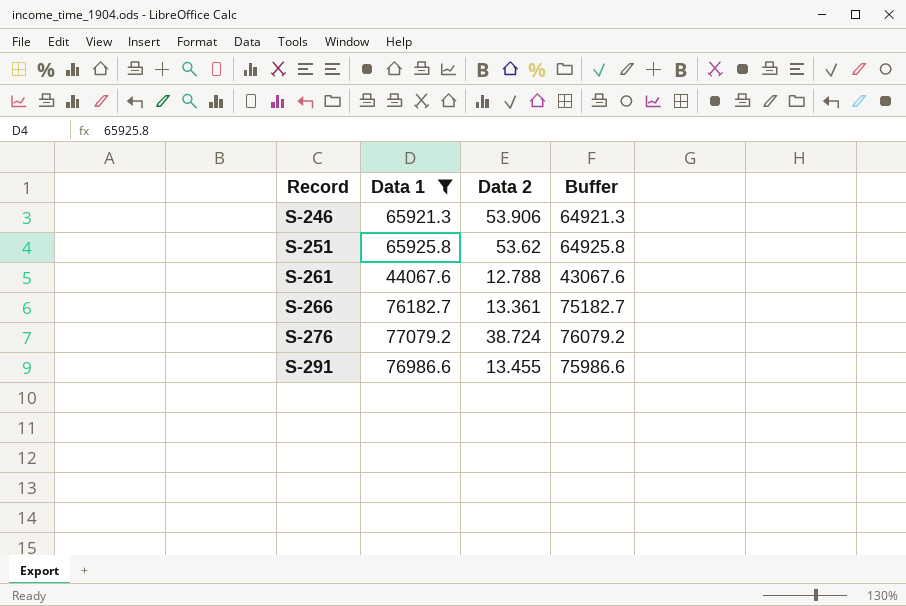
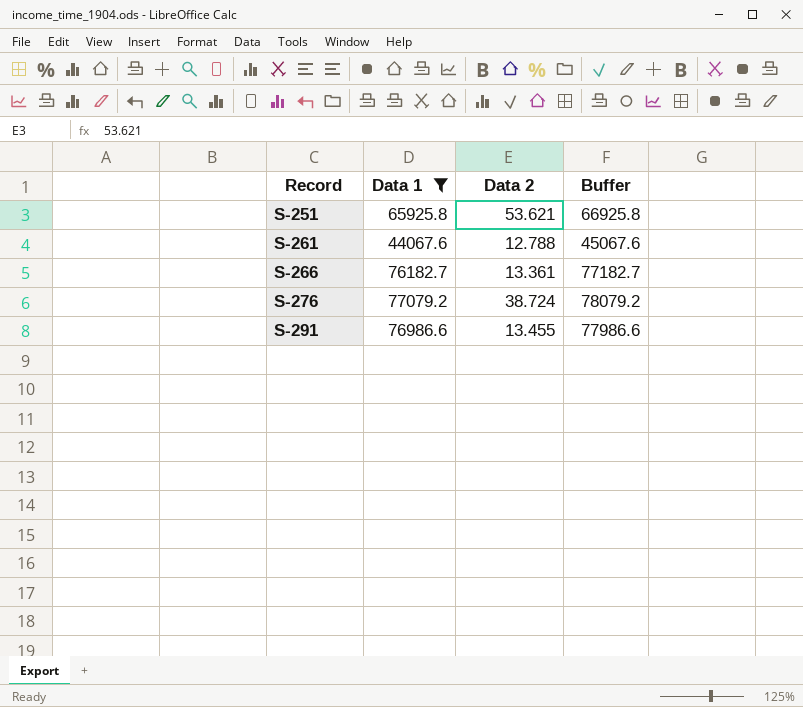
column Buffer | formula: [Data 1] - 1000 -> [Data 1] + 1000
row S-246: 65921.3 | 53.906 | 64921.3 -> none
S-251 | Data 2: 53.62 -> 53.621

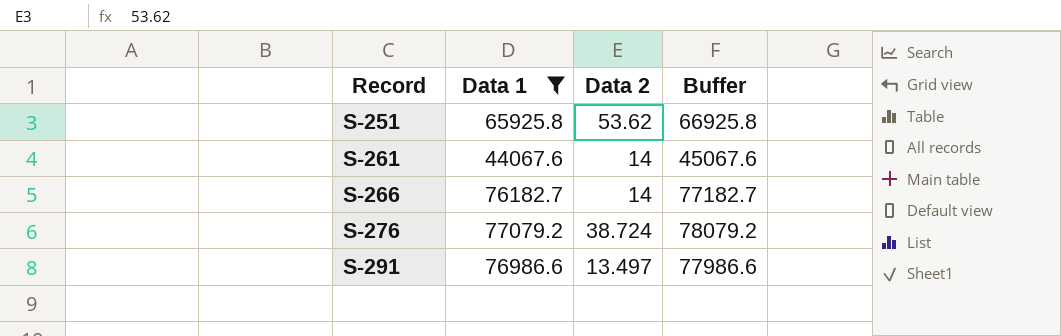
S-251 | Data 2: 53.621 -> 53.62
S-261 | Data 2: 12.788 -> 14
S-266 | Data 2: 13.361 -> 14
S-291 | Data 2: 13.455 -> 13.497

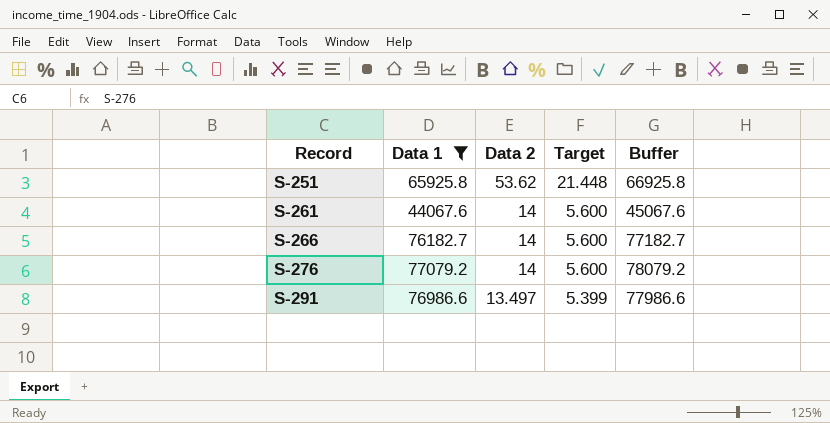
column Target | formula: none -> [Data 2] * 0.4
S-276 | Data 2: 38.724 -> 14

